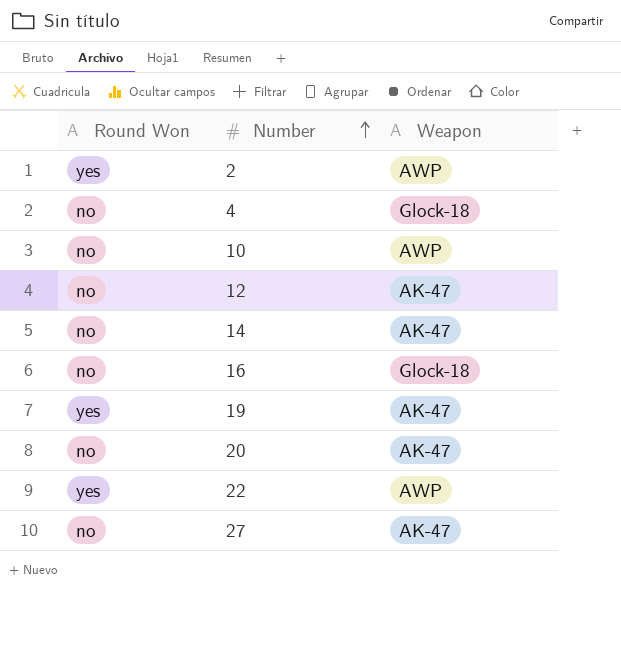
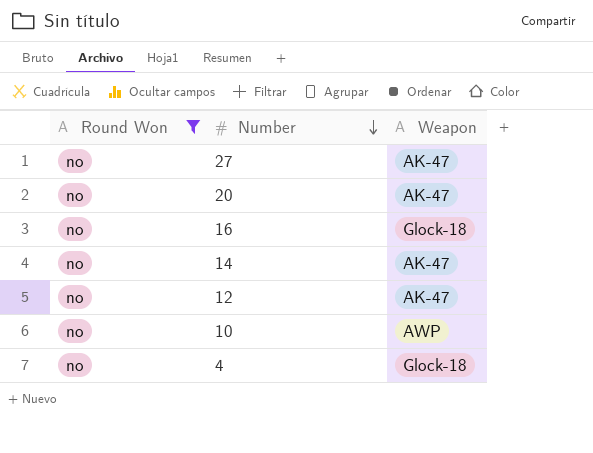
filter: none -> Round Won = no
row order: Number ascending -> Number descending

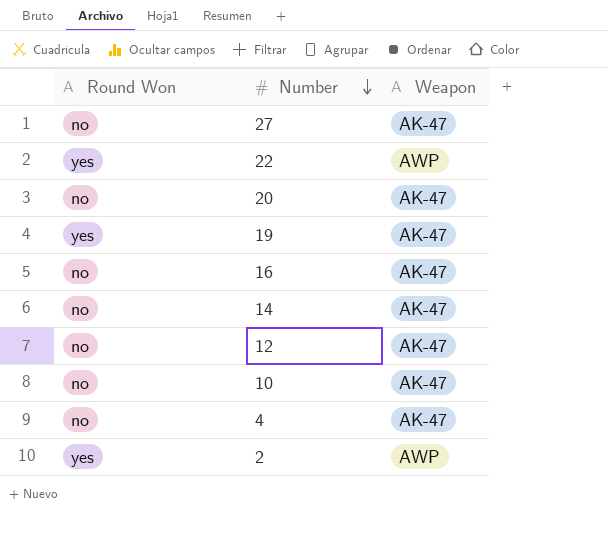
filter: Round Won = no -> none
16 | Weapon: Glock-18 -> AK-47
10 | Weapon: AWP -> AK-47
4 | Weapon: Glock-18 -> AK-47

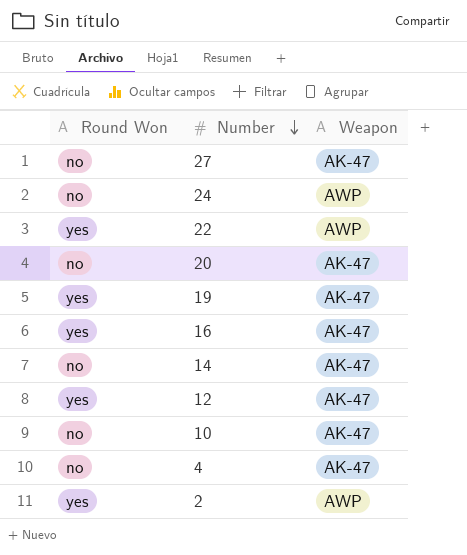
row 24: none -> no | AWP
16 | Round Won: no -> yes
12 | Round Won: no -> yes

